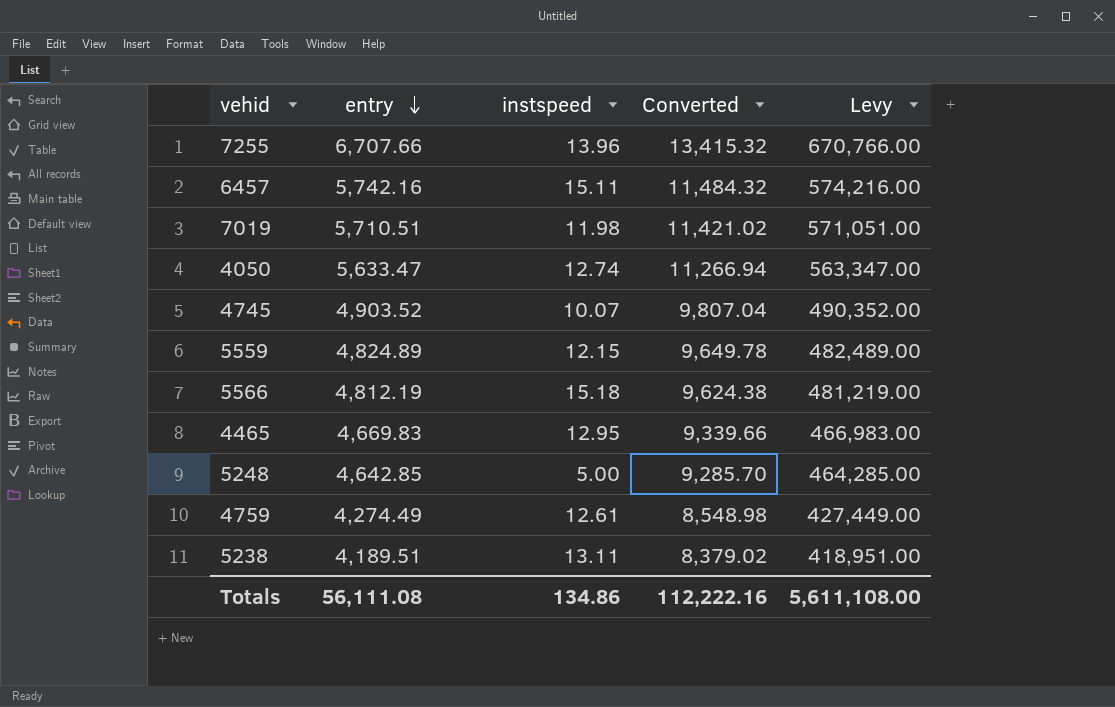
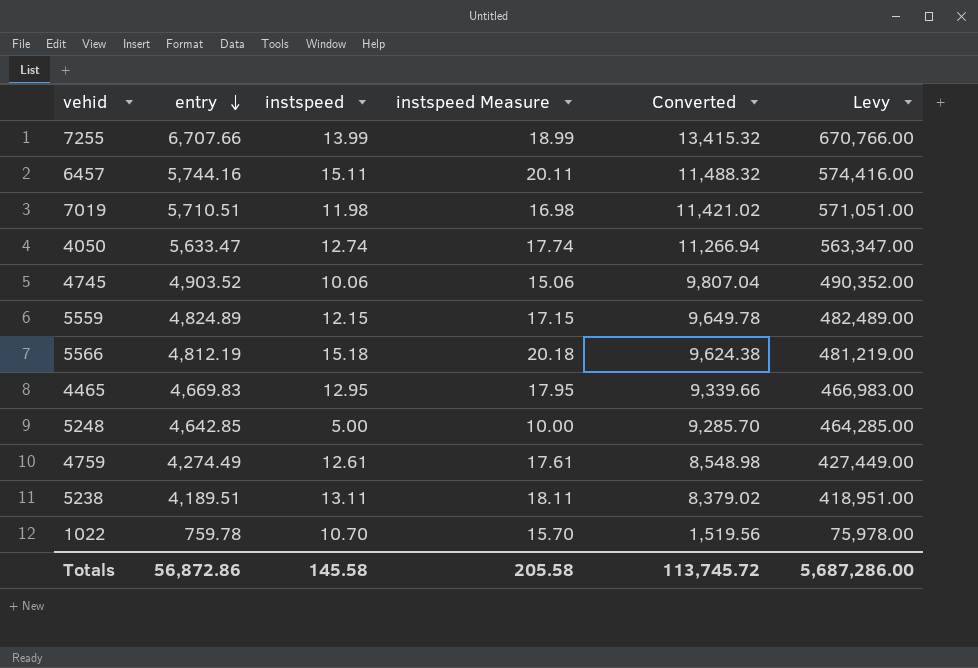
column instspeed Measure | formula: none -> [instspeed] + 5
7255 | instspeed: 13.96 -> 13.99
6457 | entry: 5,742.16 -> 5,744.16
6457 | Converted: 11,484.32 -> 11,488.32
6457 | Levy: 574,216.00 -> 574,416.00
4745 | instspeed: 10.07 -> 10.06
row 1022: none -> 759.78 | 10.70 | 15.70 | 1,519.56 | 75,978.00
Totals | entry: 56,111.08 -> 56,872.86
Totals | instspeed: 134.86 -> 145.58
Totals | Converted: 112,222.16 -> 113,745.72
Totals | Levy: 5,611,108.00 -> 5,687,286.00

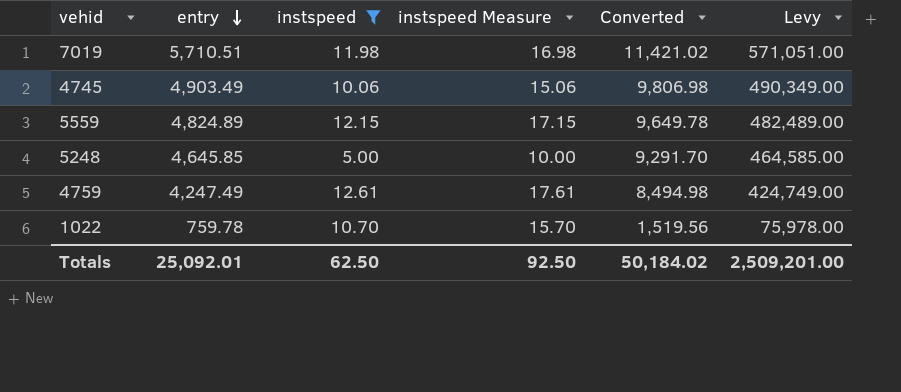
filter: none -> instspeed <= 12.61
4745 | entry: 4,903.52 -> 4,903.49
4745 | Converted: 9,807.04 -> 9,806.98
4745 | Levy: 490,352.00 -> 490,349.00
5248 | entry: 4,642.85 -> 4,645.85
5248 | Converted: 9,285.70 -> 9,291.70
5248 | Levy: 464,285.00 -> 464,585.00
4759 | entry: 4,274.49 -> 4,247.49
4759 | Converted: 8,548.98 -> 8,494.98
4759 | Levy: 427,449.00 -> 424,749.00
Totals | entry: 56,872.86 -> 25,092.01
Totals | instspeed: 145.58 -> 62.50
Totals | instspeed Measure: 205.58 -> 92.50
Totals | Converted: 113,745.72 -> 50,184.02
Totals | Levy: 5,687,286.00 -> 2,509,201.00

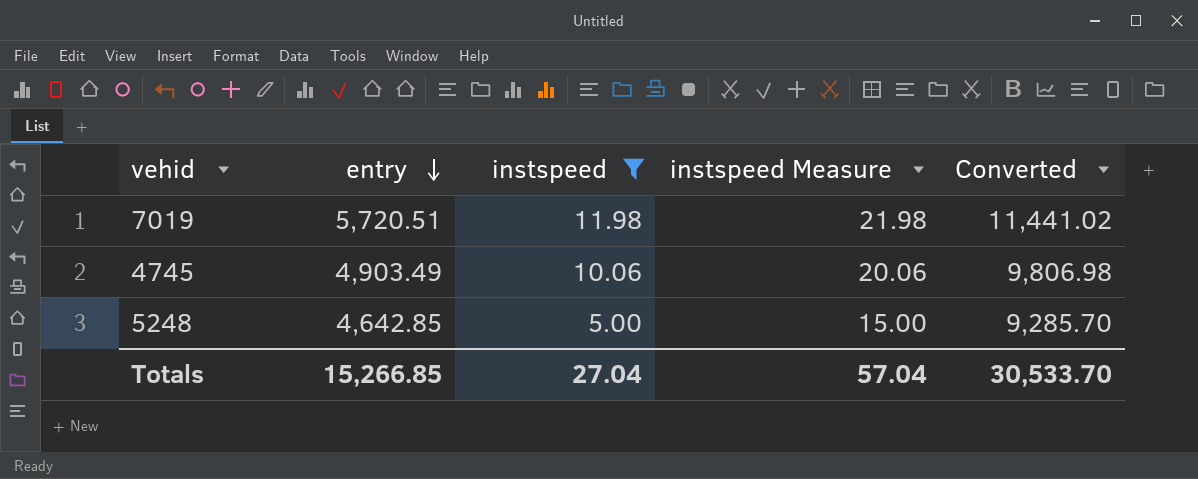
column Levy | formula: [entry] * 100 -> none
column instspeed Measure | formula: [instspeed] + 5 -> [instspeed] + 10
row 5559: 4,824.89 | 12.15 | 17.15 | 9,649.78 | 482,489.00 -> none
row 4759: 4,247.49 | 12.61 | 17.61 | 8,494.98 | 424,749.00 -> none
row 1022: 759.78 | 10.70 | 15.70 | 1,519.56 | 75,978.00 -> none
7019 | entry: 5,710.51 -> 5,720.51
7019 | Converted: 11,421.02 -> 11,441.02
5248 | entry: 4,645.85 -> 4,642.85
5248 | Converted: 9,291.70 -> 9,285.70
Totals | entry: 25,092.01 -> 15,266.85
Totals | instspeed: 62.50 -> 27.04
Totals | instspeed Measure: 92.50 -> 57.04
Totals | Converted: 50,184.02 -> 30,533.70

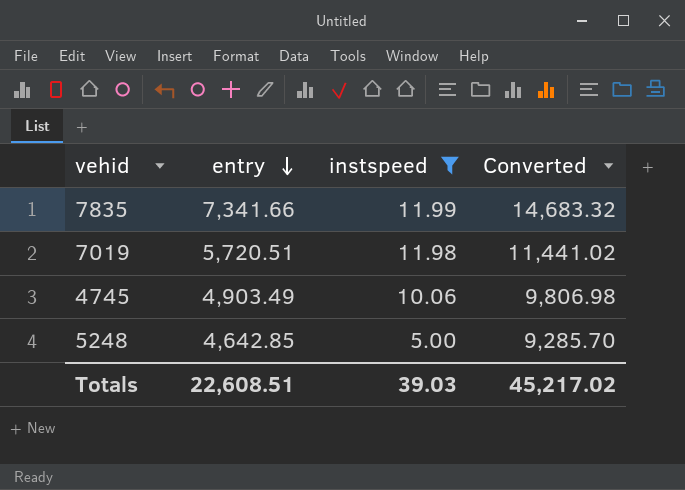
column instspeed Measure | formula: [instspeed] + 10 -> none
row 7835: none -> 7,341.66 | 11.99 | 14,683.32
Totals | entry: 15,266.85 -> 22,608.51
Totals | instspeed: 27.04 -> 39.03
Totals | Converted: 30,533.70 -> 45,217.02

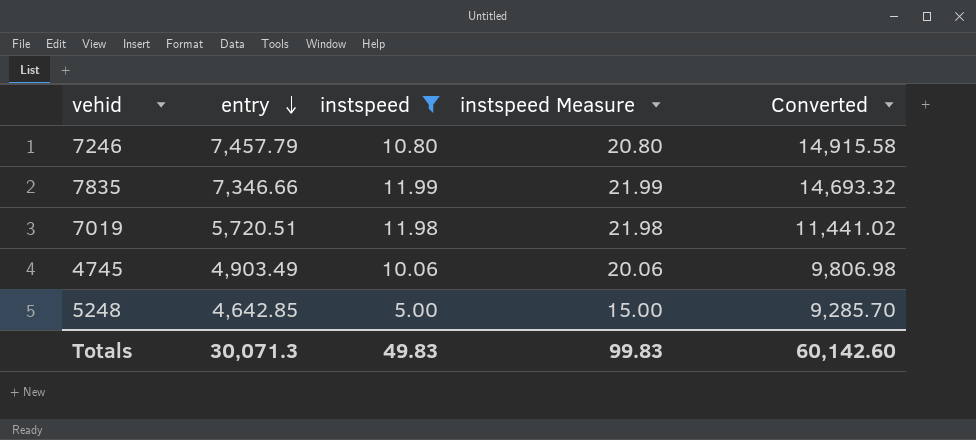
column instspeed Measure | formula: none -> [instspeed] + 10
row 7246: none -> 7,457.79 | 10.80 | 20.80 | 14,915.58
7835 | entry: 7,341.66 -> 7,346.66
7835 | Converted: 14,683.32 -> 14,693.32
Totals | entry: 22,608.51 -> 30,071.3
Totals | instspeed: 39.03 -> 49.83
Totals | Converted: 45,217.02 -> 60,142.60

